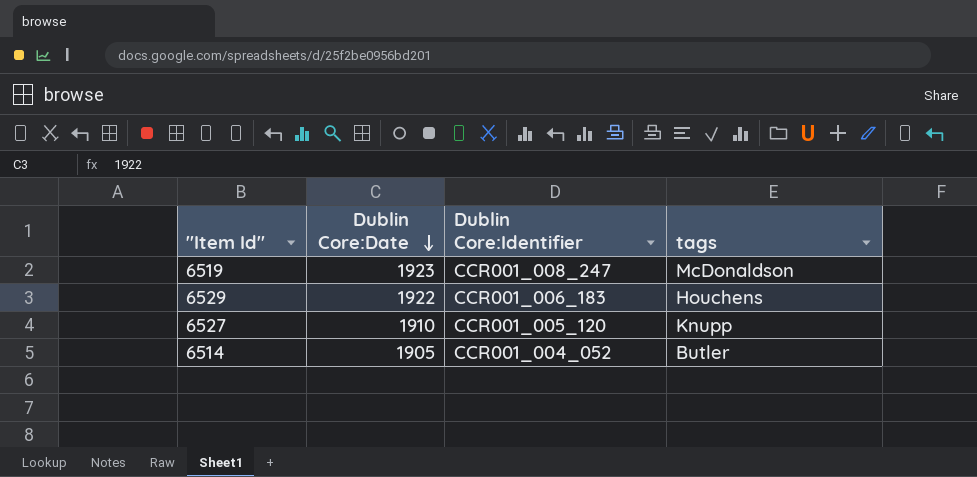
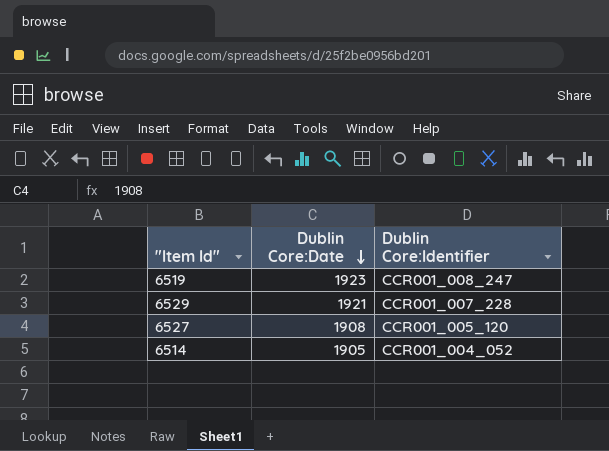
column tags | position: 4 -> none
6529 | Dublin Core:Date: 1922 -> 1921
6529 | Dublin Core:Identifier: CCR001_006_183 -> CCR001_007_228
6527 | Dublin Core:Date: 1910 -> 1908

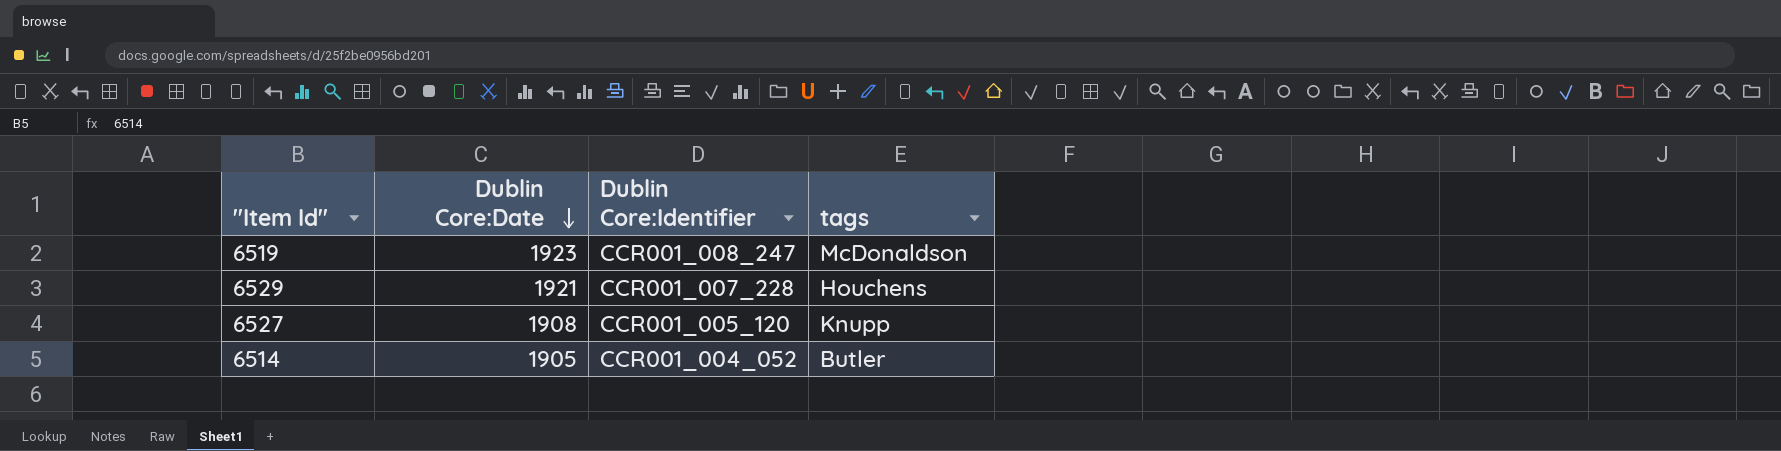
column tags | position: none -> 4

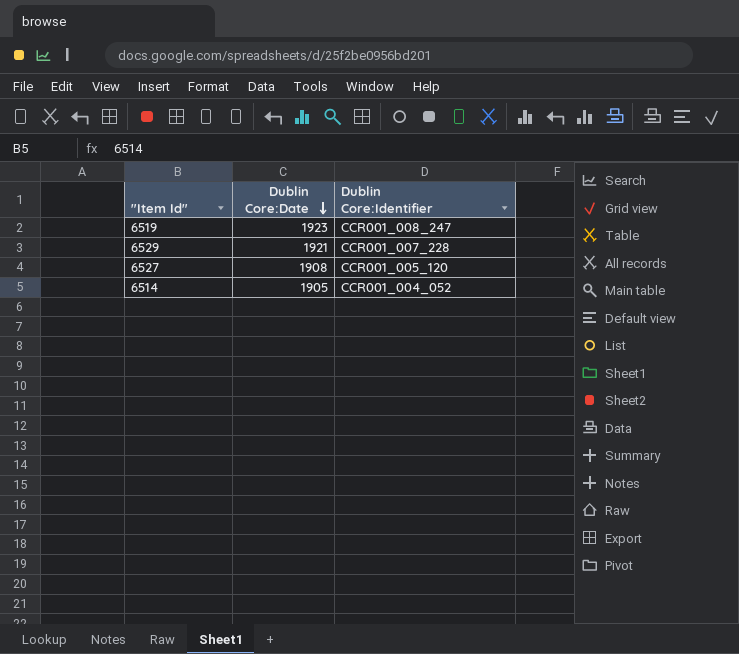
column tags | position: 4 -> none

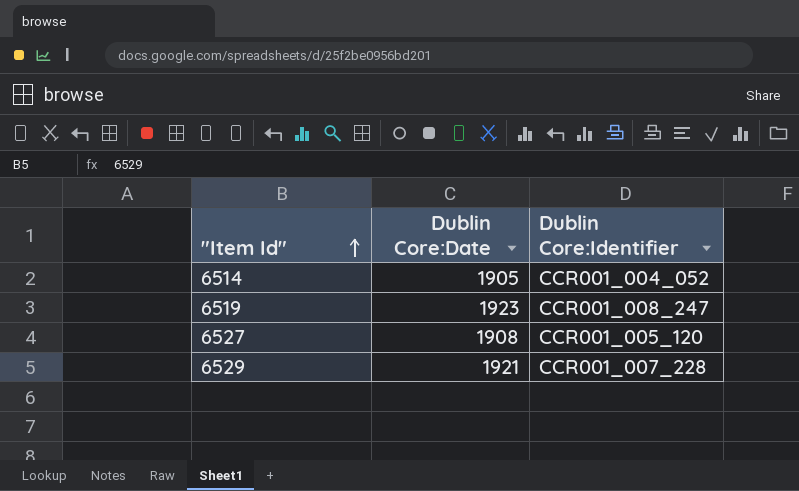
row order: Dublin Core:Date descending -> "Item Id" ascending

